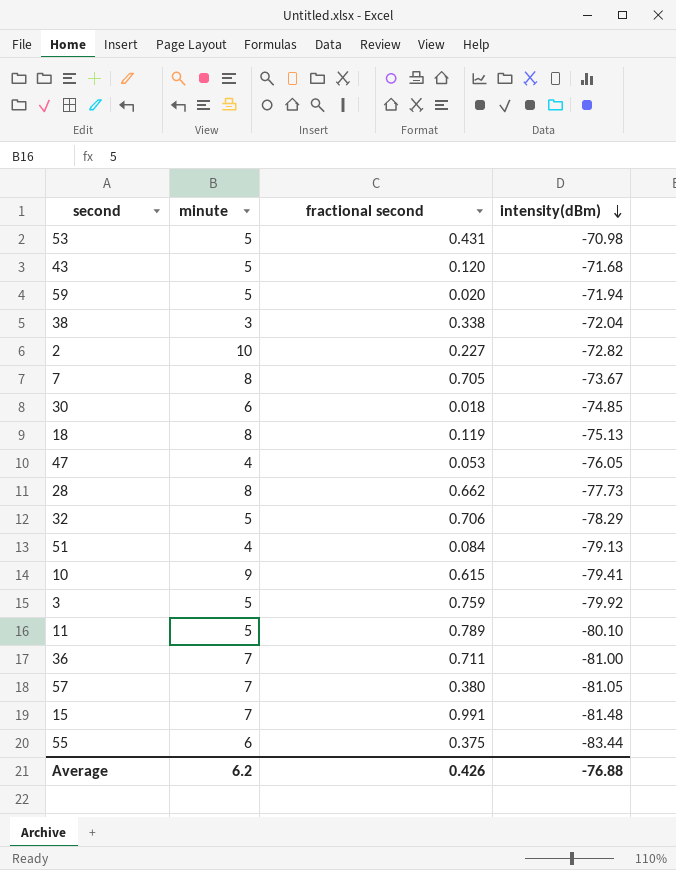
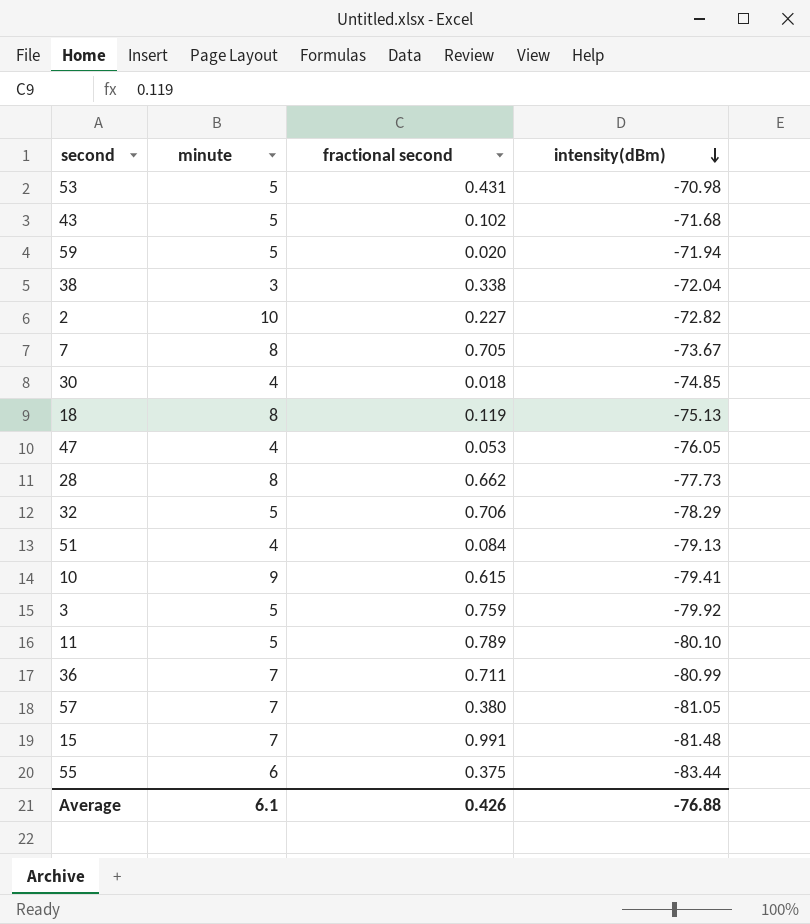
43 | fractional second: 0.120 -> 0.102
30 | minute: 6 -> 4
36 | intensity(dBm): -81.00 -> -80.99
Average | minute: 6.2 -> 6.1

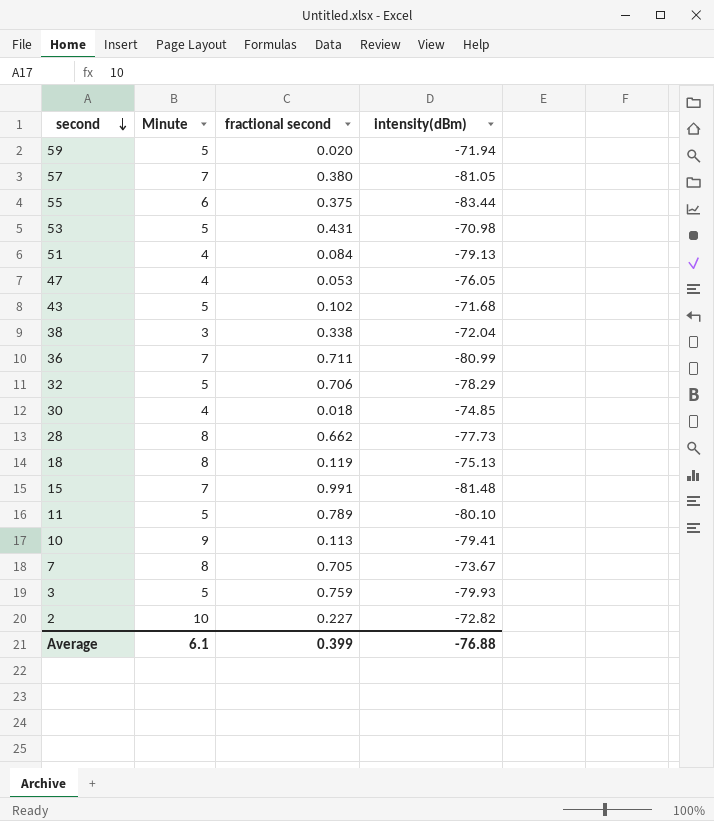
row order: intensity(dBm) descending -> second descending
column name: minute -> Minute
10 | fractional second: 0.615 -> 0.113
3 | intensity(dBm): -79.92 -> -79.93
Average | fractional second: 0.426 -> 0.399

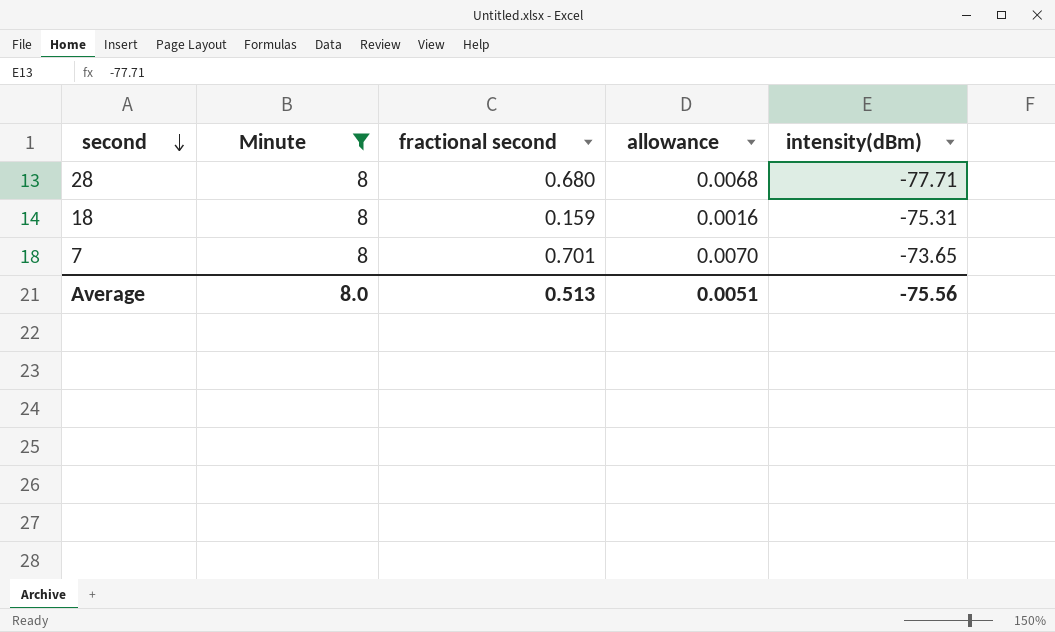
filter: none -> Minute = 8
column allowance | formula: none -> [fractional second] * 0.01
28 | fractional second: 0.662 -> 0.680
28 | intensity(dBm): -77.73 -> -77.71
18 | fractional second: 0.119 -> 0.159
18 | intensity(dBm): -75.13 -> -75.31
7 | fractional second: 0.705 -> 0.701
7 | intensity(dBm): -73.67 -> -73.65
Average | Minute: 6.1 -> 8.0
Average | fractional second: 0.399 -> 0.513
Average | intensity(dBm): -76.88 -> -75.56

